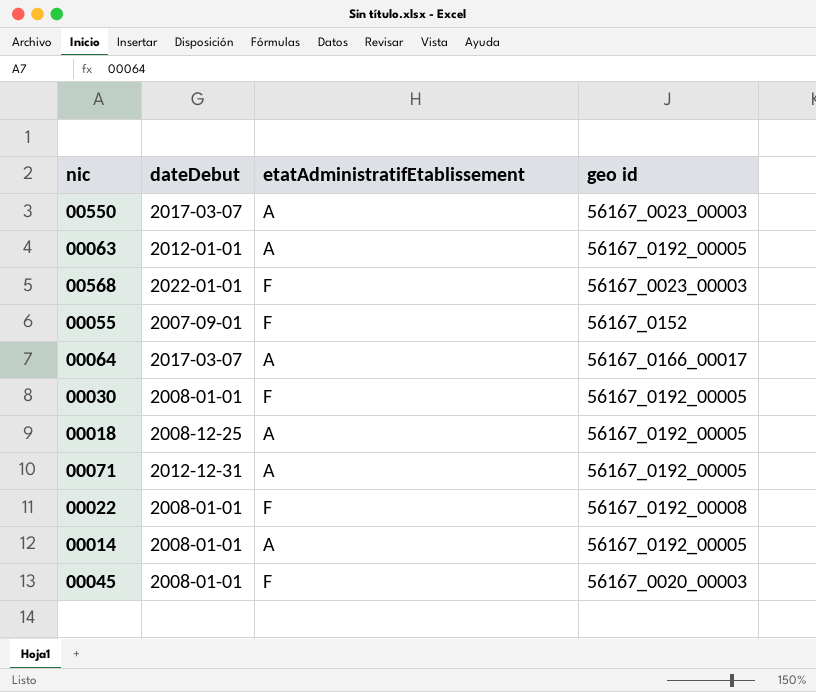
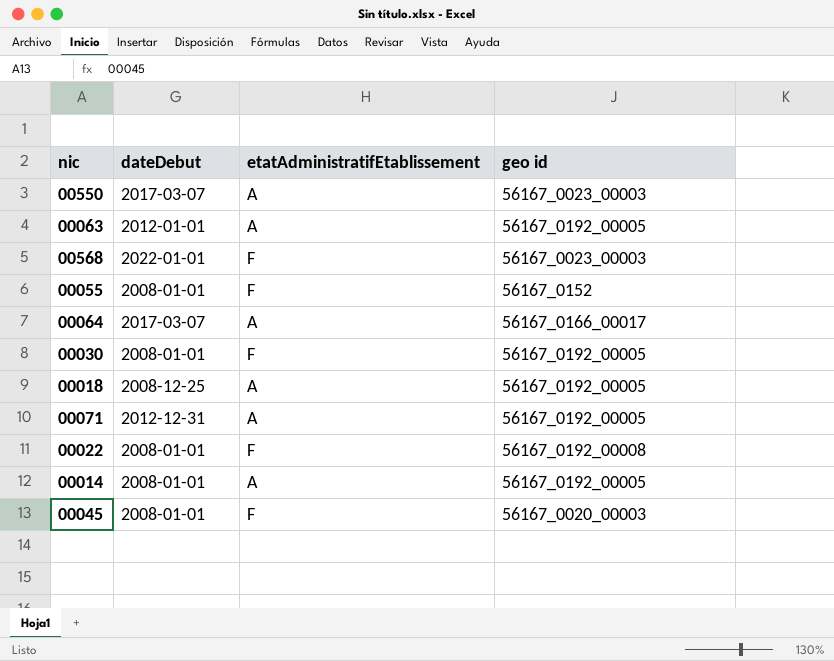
00055 | dateDebut: 2007-09-01 -> 2008-01-01

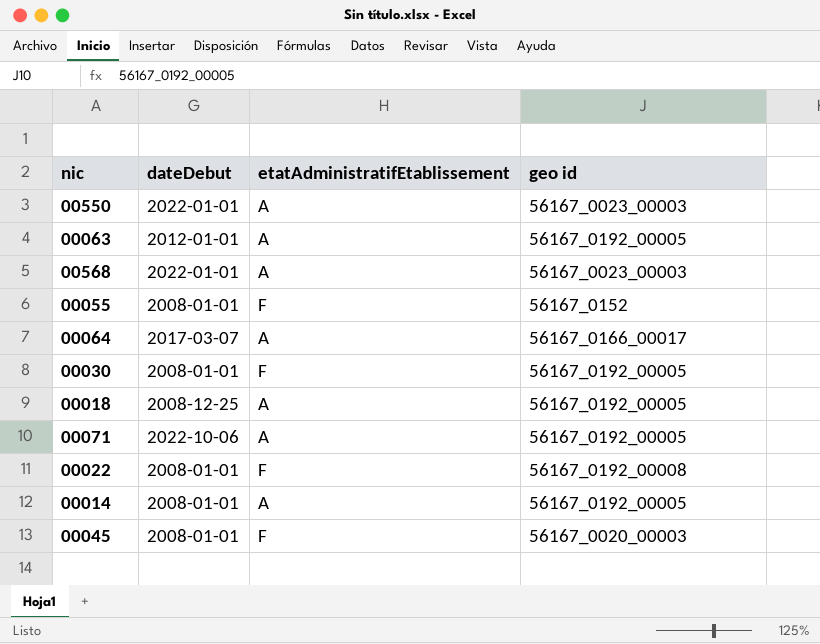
00550 | dateDebut: 2017-03-07 -> 2022-01-01
00568 | etatAdministratifEtablissement: F -> A
00071 | dateDebut: 2012-12-31 -> 2022-10-06

